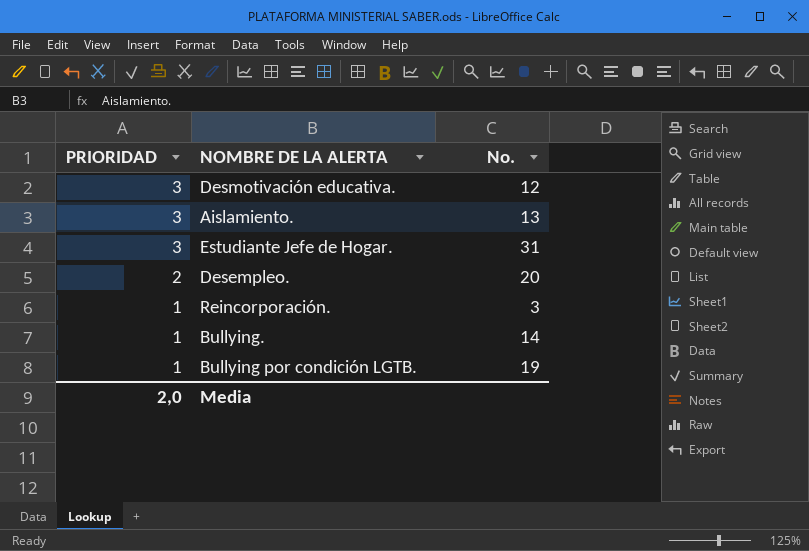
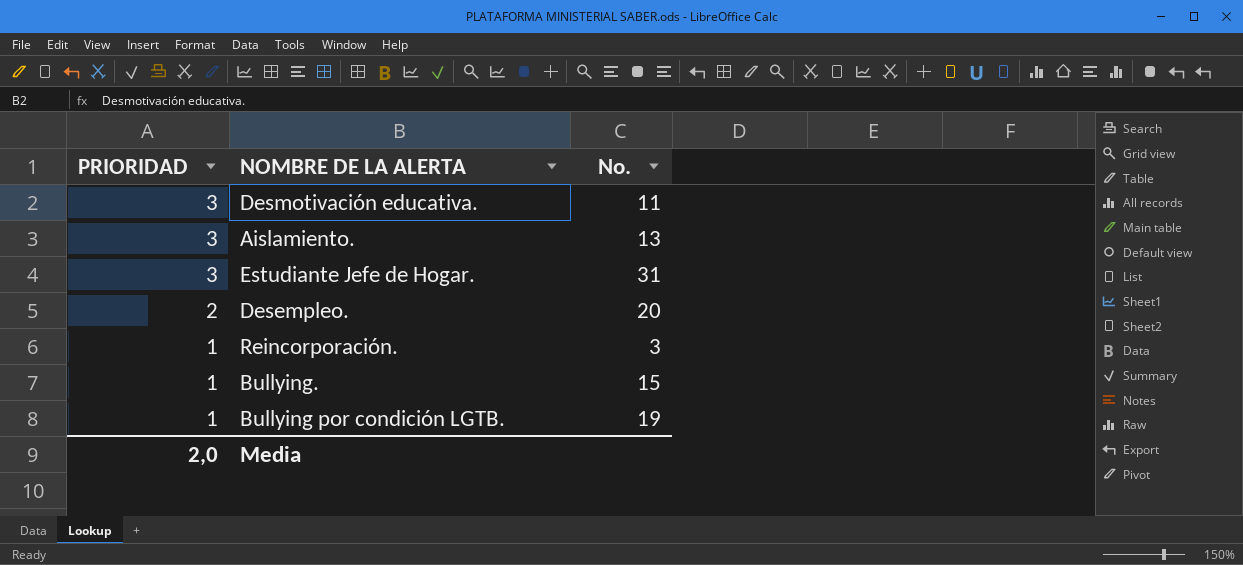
Desmotivación educativa. | No.: 12 -> 11
Bullying. | No.: 14 -> 15

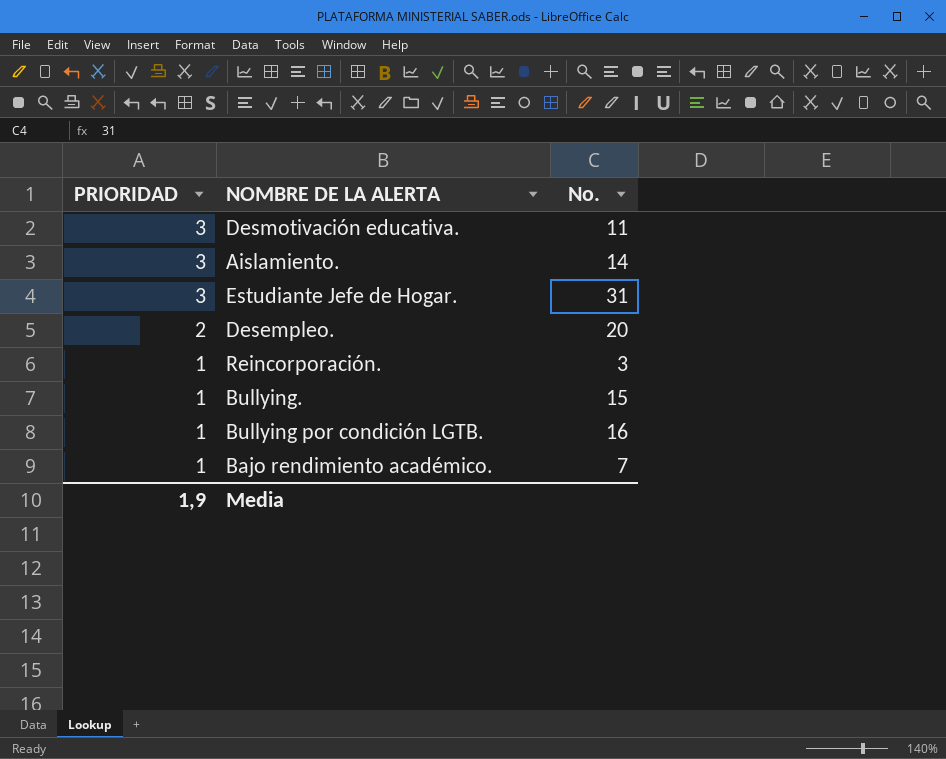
Aislamiento. | No.: 13 -> 14
Bullying por condición LGTB. | No.: 19 -> 16
row Bajo rendimiento académico.: none -> 1 | 7
Media | PRIORIDAD: 2,0 -> 1,9

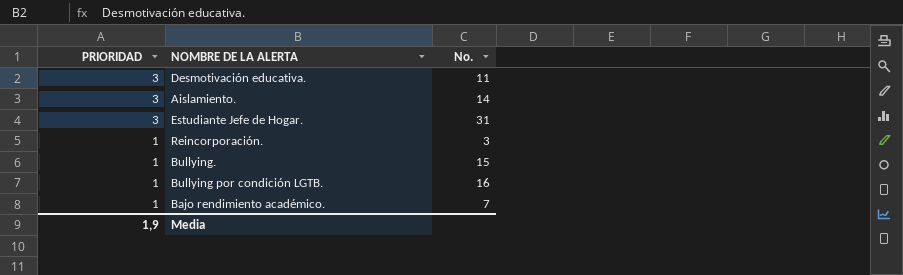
row Desempleo.: 2 | 20 -> none

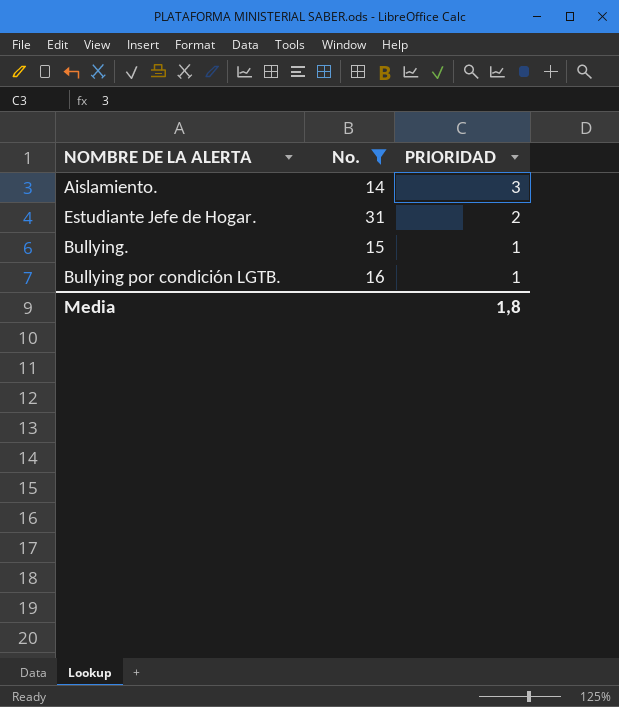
filter: none -> No. >= 14
column PRIORIDAD | position: 1 -> 3
Estudiante Jefe de Hogar. | PRIORIDAD: 3 -> 2
Media | PRIORIDAD: 1,9 -> 1,8

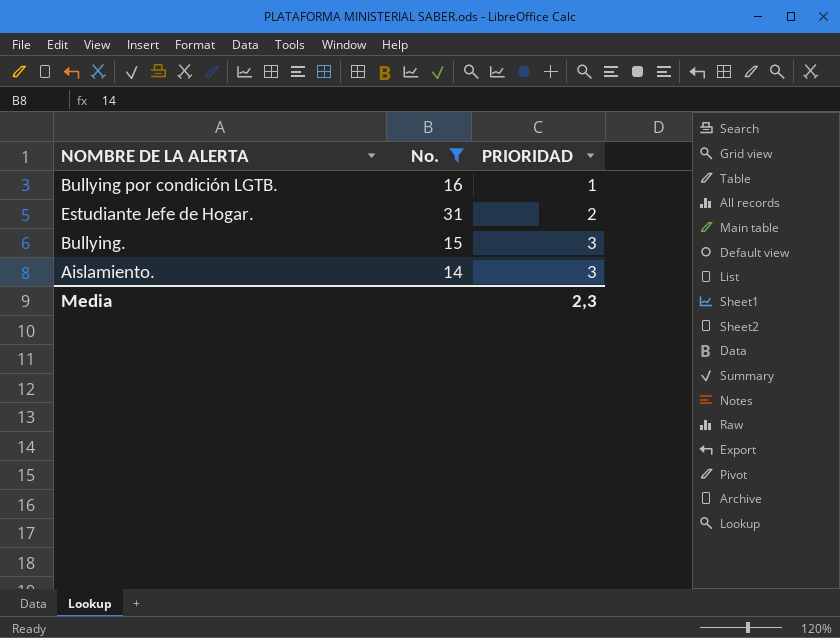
row order: PRIORIDAD descending -> PRIORIDAD ascending
Bullying. | PRIORIDAD: 1 -> 3
Media | PRIORIDAD: 1,8 -> 2,3

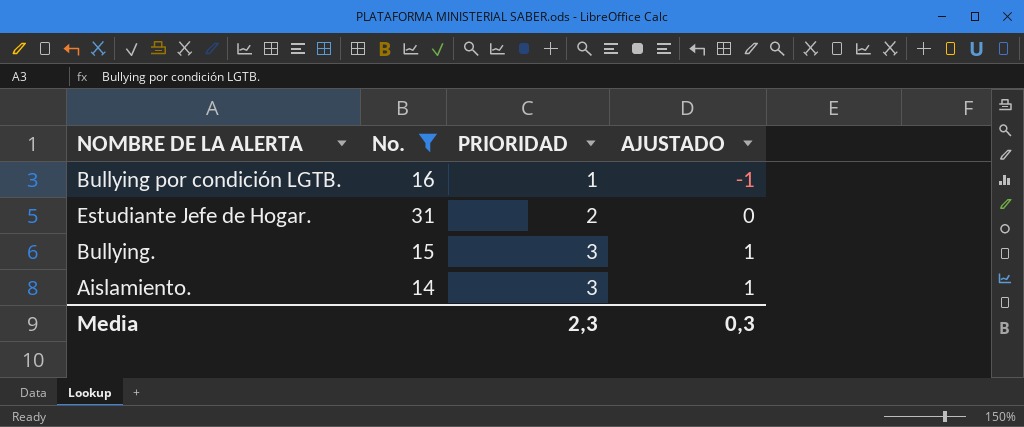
column AJUSTADO | formula: none -> [PRIORIDAD] - 2

